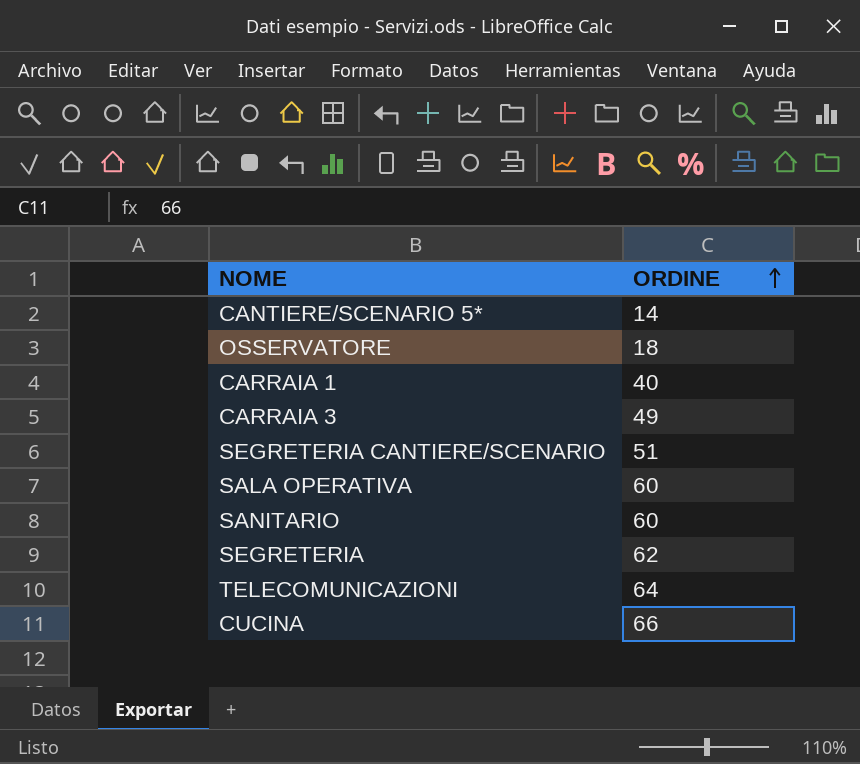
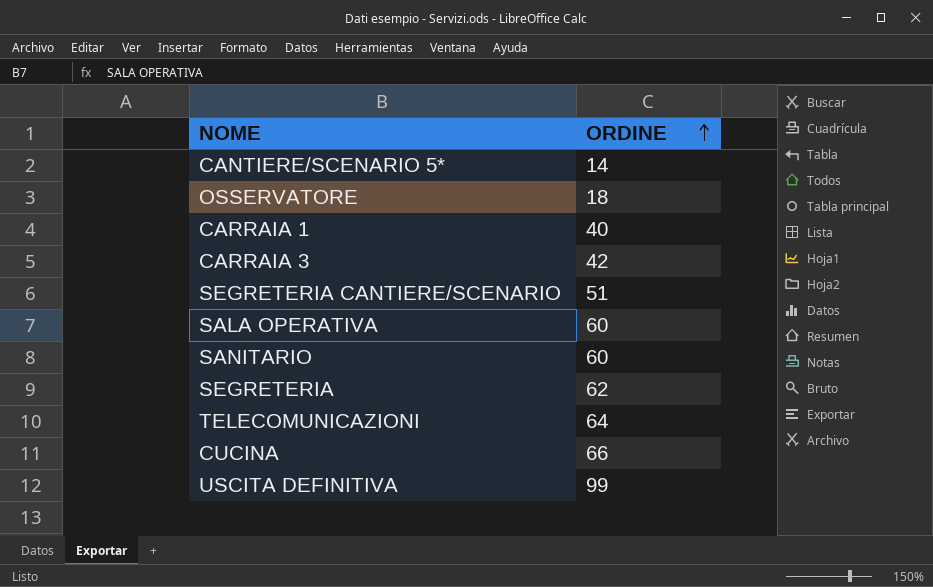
CARRAIA 3 | ORDINE: 49 -> 42
row USCITA DEFINITIVA: none -> 99

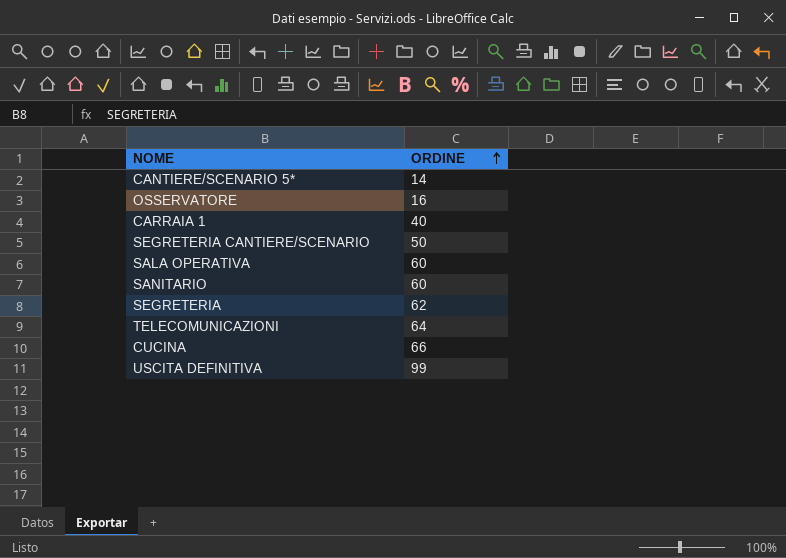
row CARRAIA 3: 42 -> none
OSSERVATORE | ORDINE: 18 -> 16
SEGRETERIA CANTIERE/SCENARIO | ORDINE: 51 -> 50

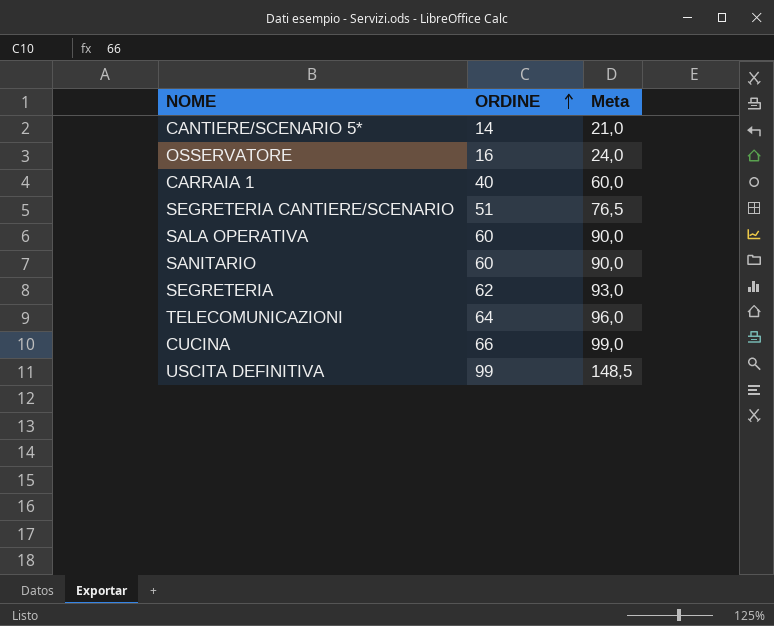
column Meta | formula: none -> [ORDINE] * 1,5
SEGRETERIA CANTIERE/SCENARIO | ORDINE: 50 -> 51

